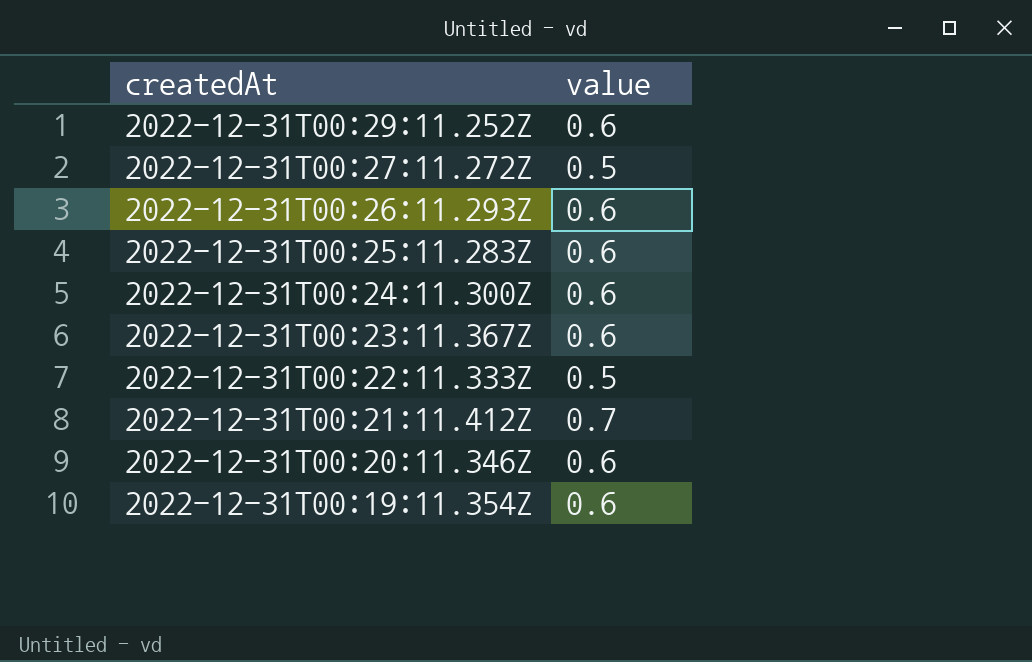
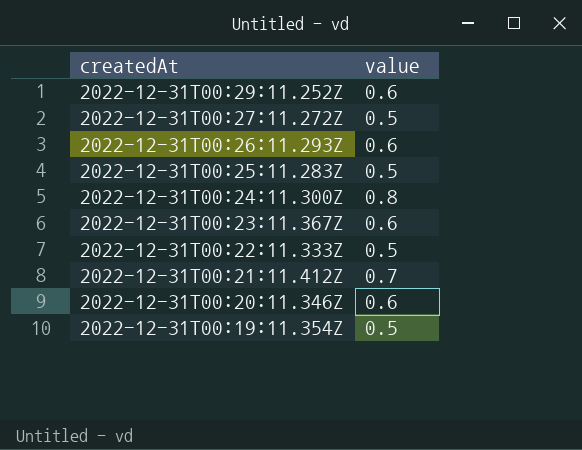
2022-12-31T00:25:11.283Z | value: 0.6 -> 0.5
2022-12-31T00:24:11.300Z | value: 0.6 -> 0.8
2022-12-31T00:19:11.354Z | value: 0.6 -> 0.5

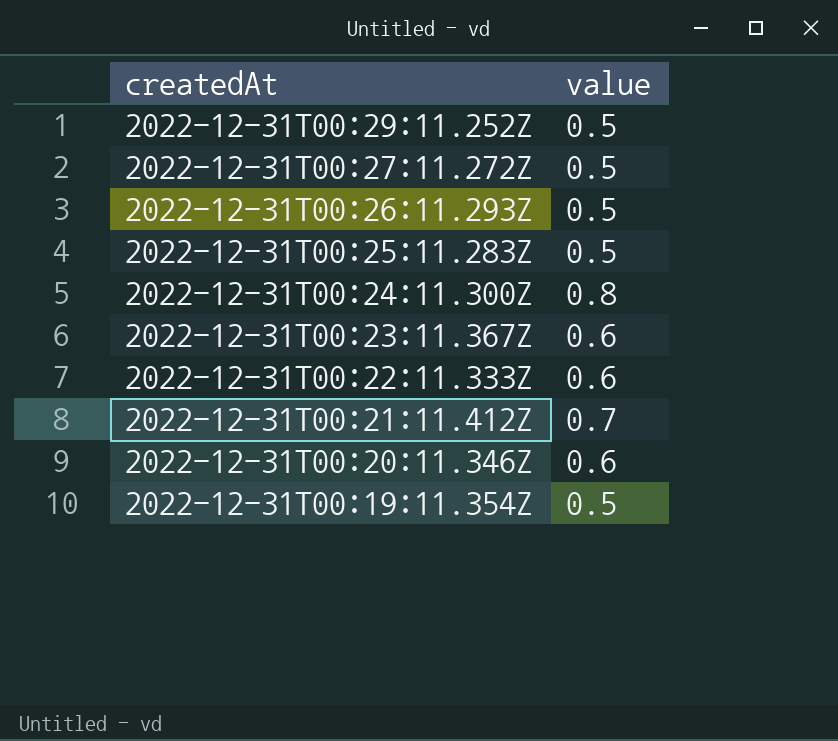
2022-12-31T00:29:11.252Z | value: 0.6 -> 0.5
2022-12-31T00:26:11.293Z | value: 0.6 -> 0.5
2022-12-31T00:22:11.333Z | value: 0.5 -> 0.6

